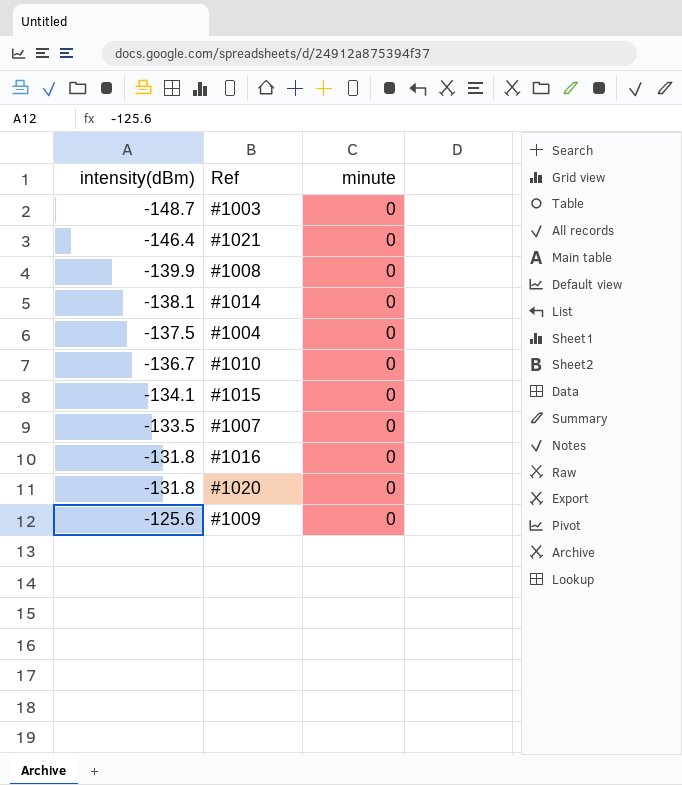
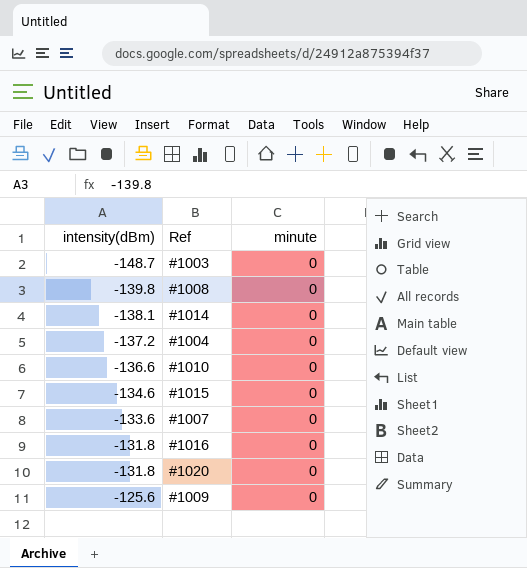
row #1021: -146.4 | 0 -> none
#1008 | intensity(dBm): -139.9 -> -139.8
#1004 | intensity(dBm): -137.5 -> -137.2
#1010 | intensity(dBm): -136.7 -> -136.6
#1015 | intensity(dBm): -134.1 -> -134.6
#1007 | intensity(dBm): -133.5 -> -133.6

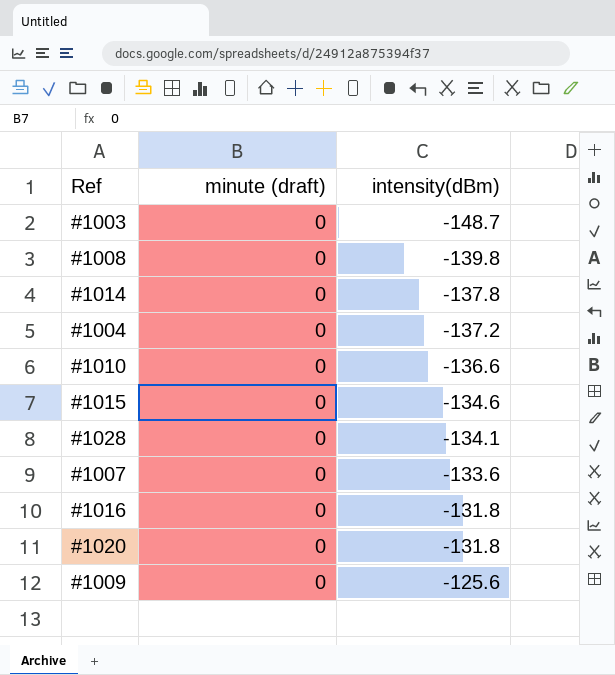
column name: minute -> minute (draft)
column intensity(dBm) | position: 1 -> 3
#1014 | intensity(dBm): -138.1 -> -137.8
row #1028: none -> 0 | -134.1

